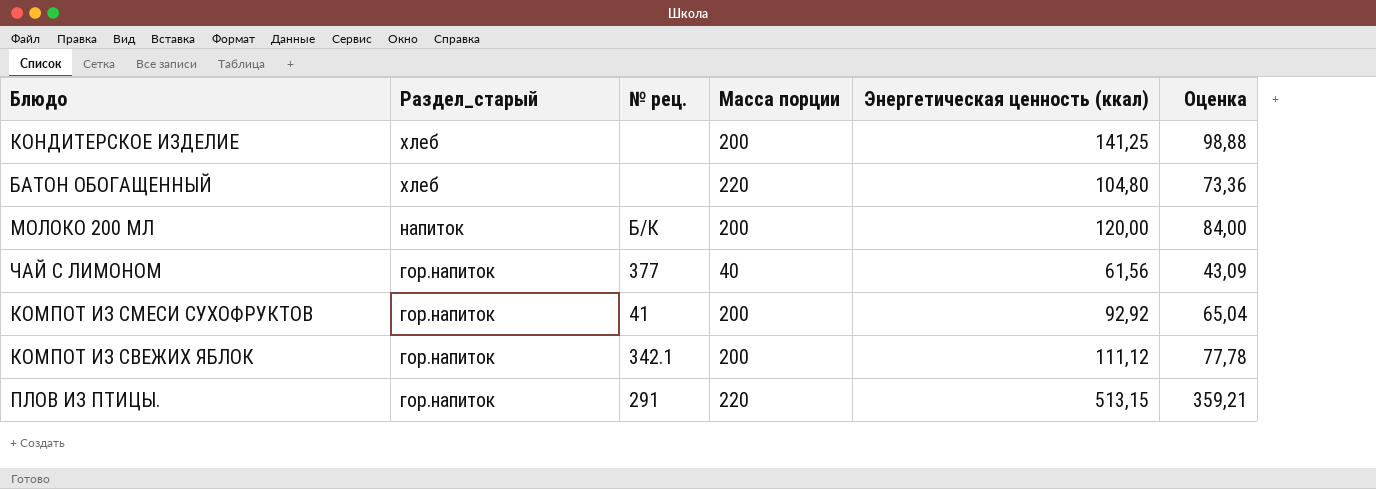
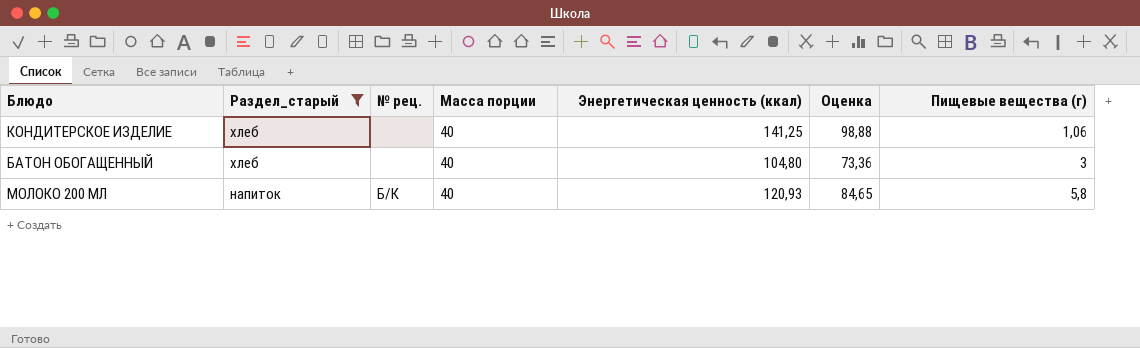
filter: none -> Раздел_старый != гор.напиток
column Пищевые вещества (г) | position: none -> 7
КОНДИТЕРСКОЕ ИЗДЕЛИЕ | Масса порции: 200 -> 40
БАТОН ОБОГАЩЕННЫЙ | Масса порции: 220 -> 40
МОЛОКО 200 МЛ | Масса порции: 200 -> 40
МОЛОКО 200 МЛ | Энергетическая ценность (ккал): 120,00 -> 120,93
МОЛОКО 200 МЛ | Оценка: 84,00 -> 84,65

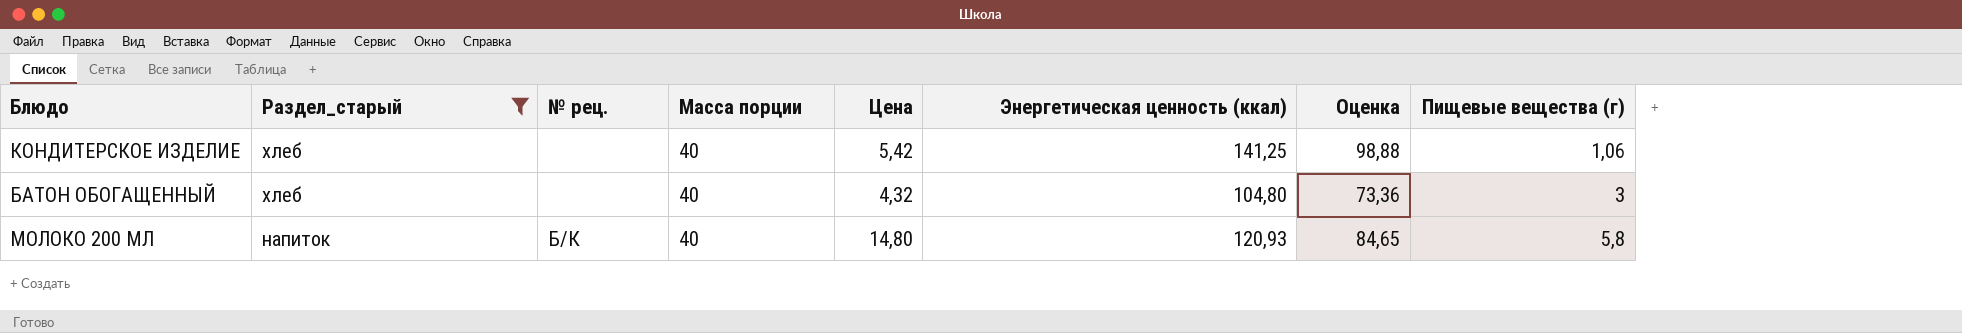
column Цена | position: none -> 5

